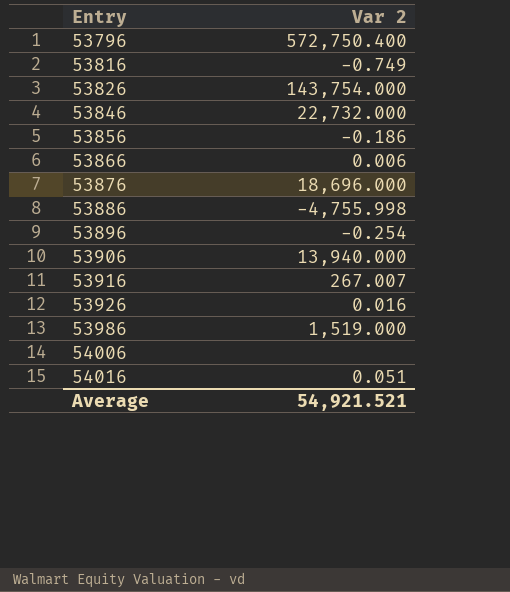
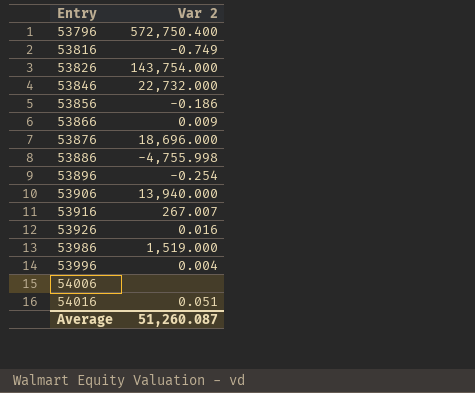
53866 | Var 2: 0.006 -> 0.009
row 53996: none -> 0.004
Average | Var 2: 54,921.521 -> 51,260.087

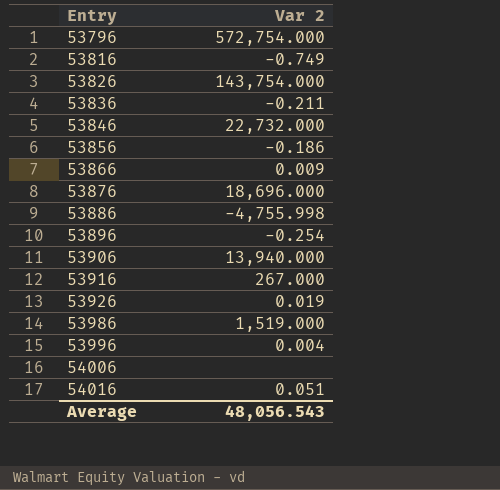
53796 | Var 2: 572,750.400 -> 572,754.000
row 53836: none -> -0.211
53916 | Var 2: 267.007 -> 267.000
53926 | Var 2: 0.016 -> 0.019
Average | Var 2: 51,260.087 -> 48,056.543

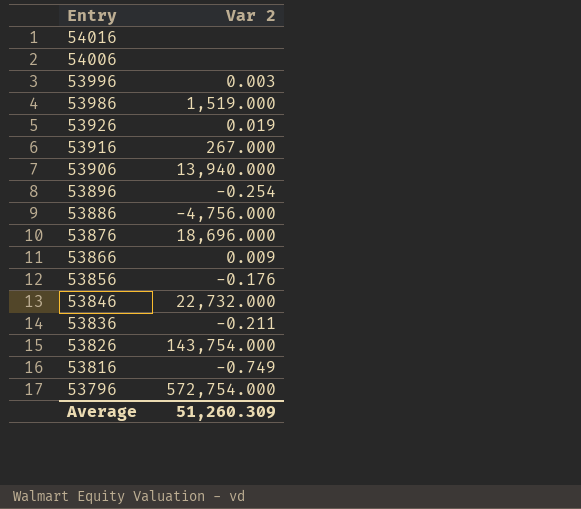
row order: Entry ascending -> Entry descending
54016 | Var 2: 0.051 -> none
53996 | Var 2: 0.004 -> 0.003
53886 | Var 2: -4,755.998 -> -4,756.000
53856 | Var 2: -0.186 -> -0.176
Average | Var 2: 48,056.543 -> 51,260.309

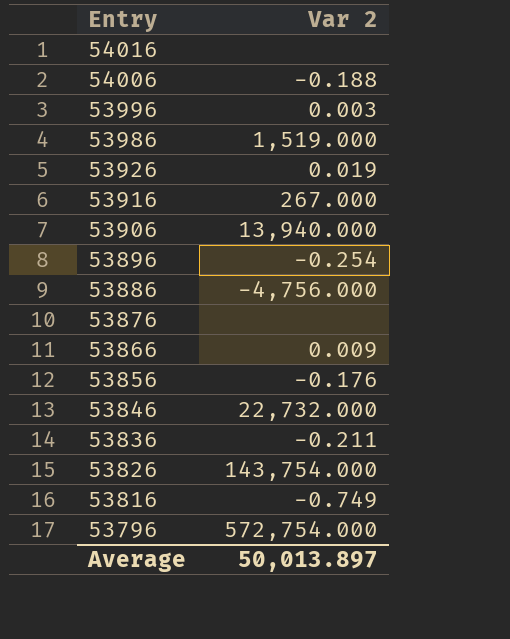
54006 | Var 2: none -> -0.188
53876 | Var 2: 18,696.000 -> none
Average | Var 2: 51,260.309 -> 50,013.897

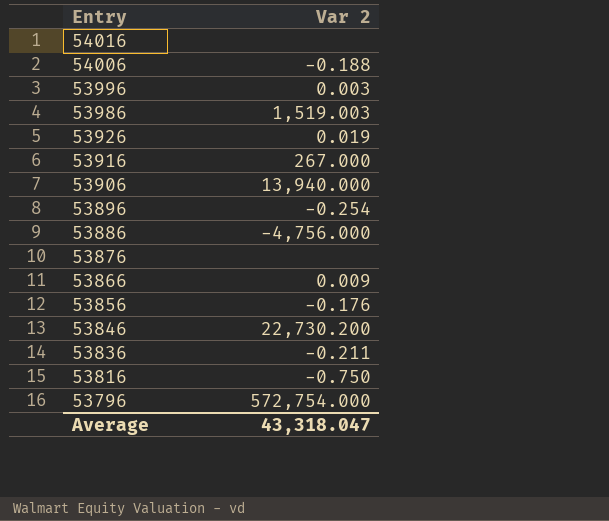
row 53826: 143,754.000 -> none
53986 | Var 2: 1,519.000 -> 1,519.003
53846 | Var 2: 22,732.000 -> 22,730.200
53816 | Var 2: -0.749 -> -0.750
Average | Var 2: 50,013.897 -> 43,318.047

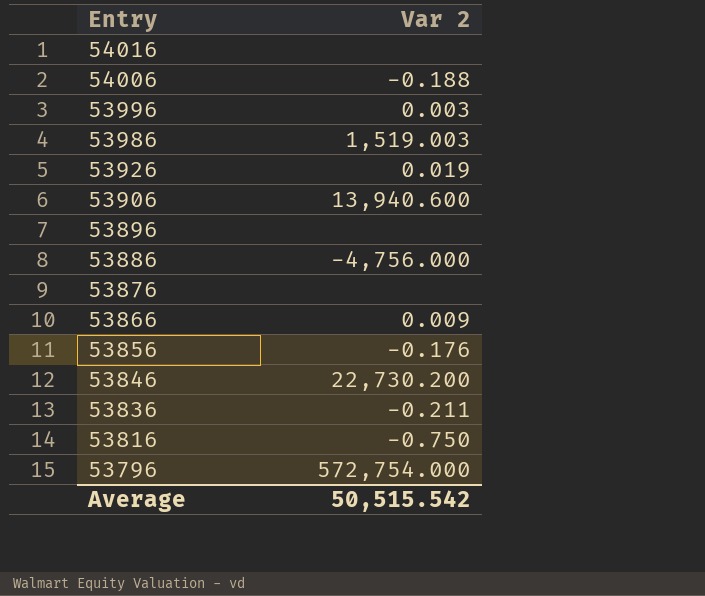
row 53916: 267.000 -> none
53906 | Var 2: 13,940.000 -> 13,940.600
53896 | Var 2: -0.254 -> none
Average | Var 2: 43,318.047 -> 50,515.542

